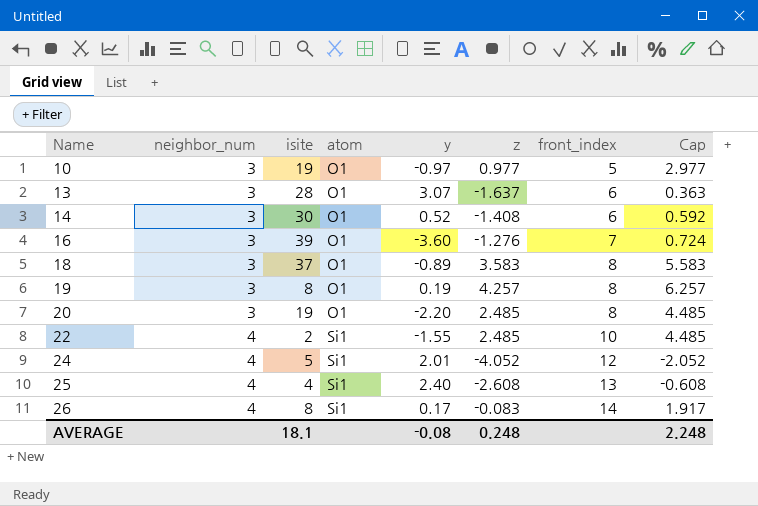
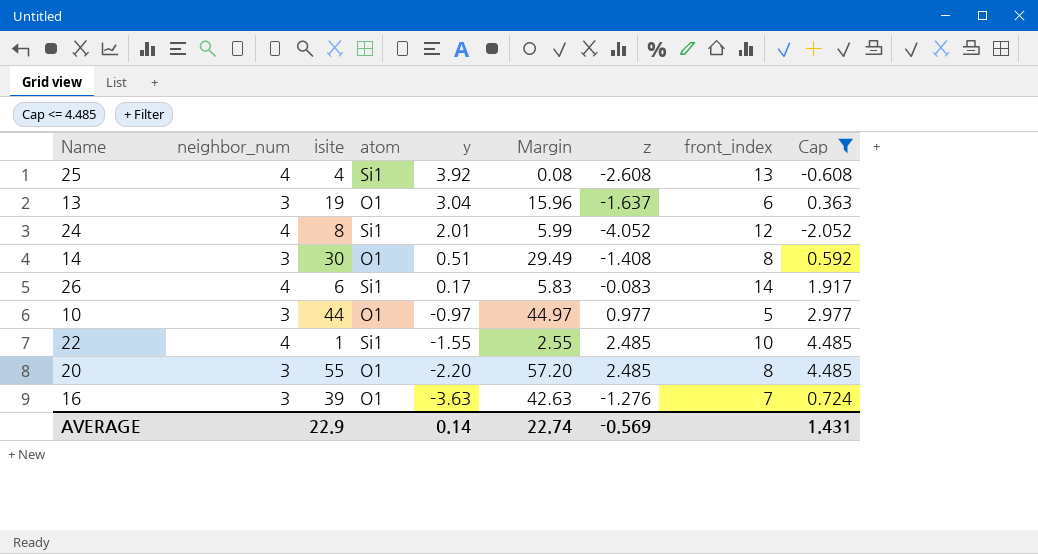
filter: none -> Cap <= 4.485
row order: Name ascending -> y descending
column Margin | formula: none -> [isite] - [y]
25 | y: 2.40 -> 3.92
13 | isite: 28 -> 19
13 | y: 3.07 -> 3.04
24 | isite: 5 -> 8
14 | y: 0.52 -> 0.51
14 | front_index: 6 -> 8
26 | isite: 8 -> 6
10 | isite: 19 -> 44
22 | isite: 2 -> 1
20 | isite: 19 -> 55
16 | y: -3.60 -> -3.63
AVERAGE | isite: 18.1 -> 22.9
AVERAGE | y: -0.08 -> 0.14
AVERAGE | z: 0.248 -> -0.569
AVERAGE | Cap: 2.248 -> 1.431

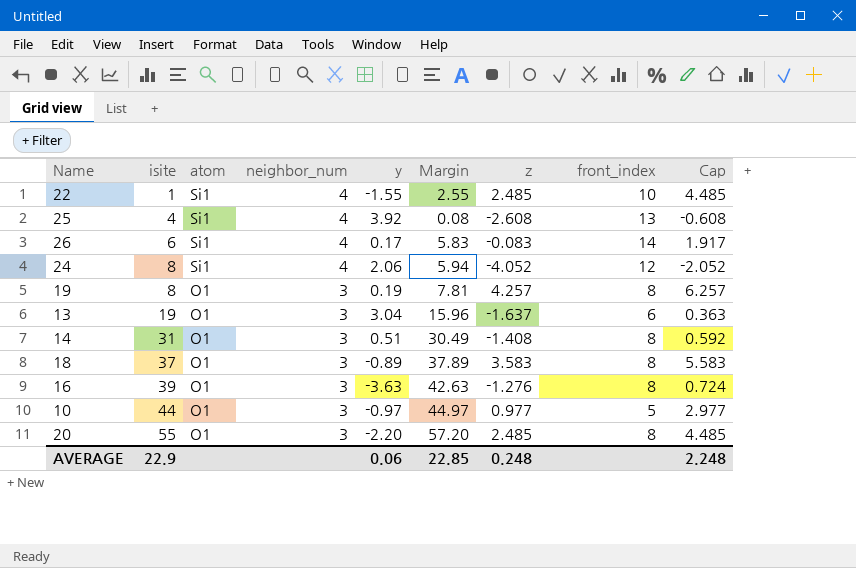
filter: Cap <= 4.485 -> none
row order: y descending -> isite ascending
column neighbor_num | position: 2 -> 4
24 | y: 2.01 -> 2.06
24 | Margin: 5.99 -> 5.94
14 | isite: 30 -> 31
14 | Margin: 29.49 -> 30.49
16 | front_index: 7 -> 8
AVERAGE | y: 0.14 -> 0.06
AVERAGE | Margin: 22.74 -> 22.85
AVERAGE | z: -0.569 -> 0.248
AVERAGE | Cap: 1.431 -> 2.248

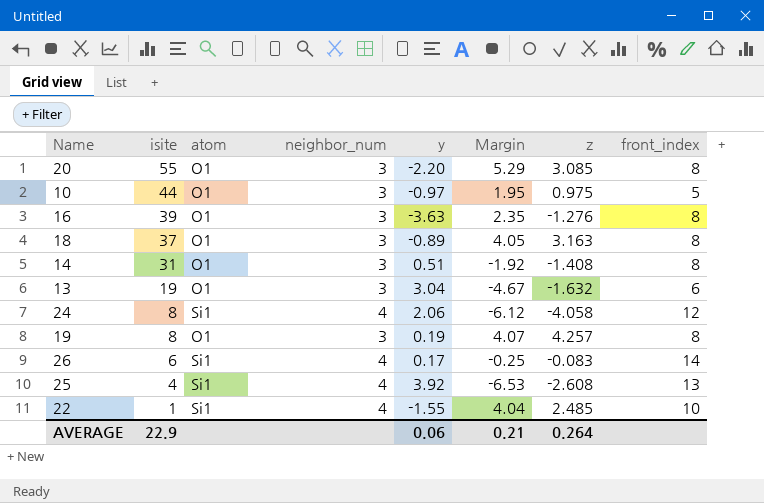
row order: isite ascending -> isite descending
column Cap | formula: [z] + 2 -> none
column Margin | formula: [isite] - [y] -> [z] - [y]
20 | z: 2.485 -> 3.085
10 | z: 0.977 -> 0.975
18 | z: 3.583 -> 3.163
13 | z: -1.637 -> -1.632
24 | z: -4.052 -> -4.058
AVERAGE | Margin: 22.85 -> 0.21
AVERAGE | z: 0.248 -> 0.264

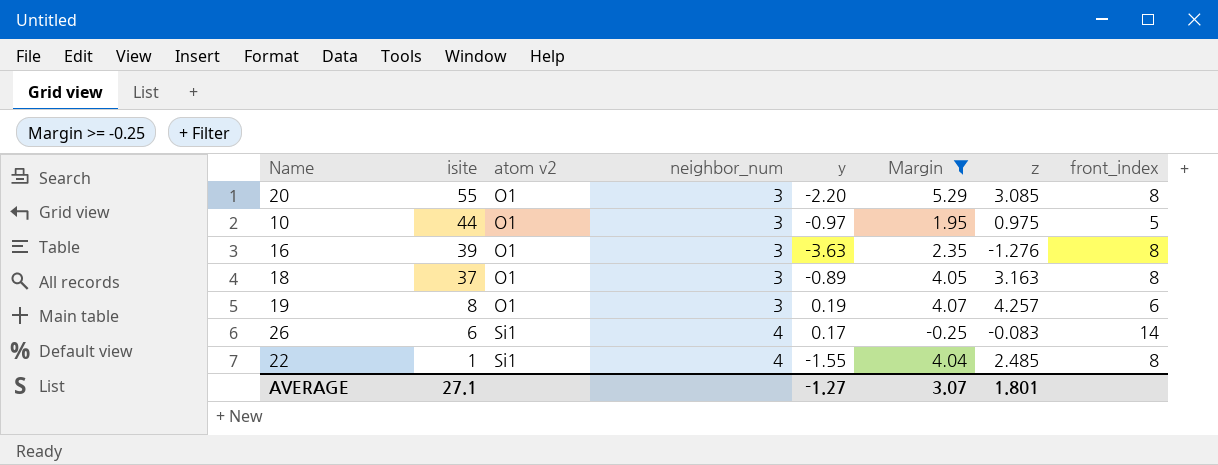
filter: none -> Margin >= -0.25
column name: atom -> atom v2
19 | front_index: 8 -> 6
22 | front_index: 10 -> 8
AVERAGE | isite: 22.9 -> 27.1
AVERAGE | y: 0.06 -> -1.27
AVERAGE | Margin: 0.21 -> 3.07
AVERAGE | z: 0.264 -> 1.801

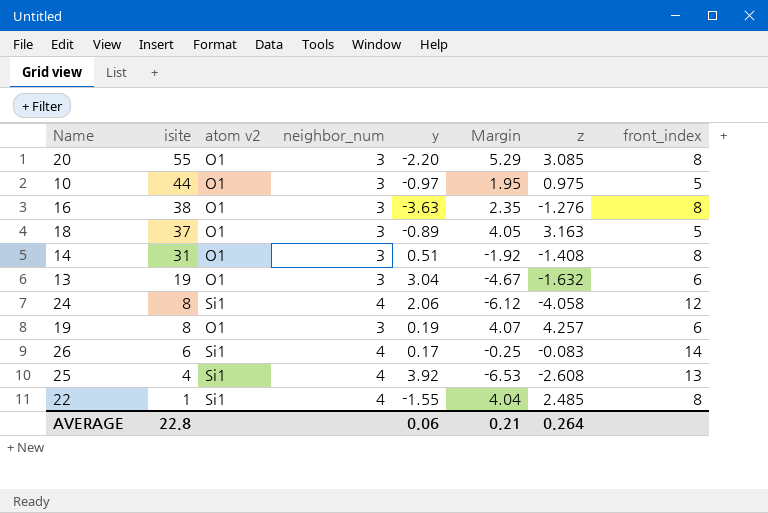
filter: Margin >= -0.25 -> none
16 | isite: 39 -> 38
18 | front_index: 8 -> 5
AVERAGE | isite: 27.1 -> 22.8
AVERAGE | y: -1.27 -> 0.06
AVERAGE | Margin: 3.07 -> 0.21
AVERAGE | z: 1.801 -> 0.264

